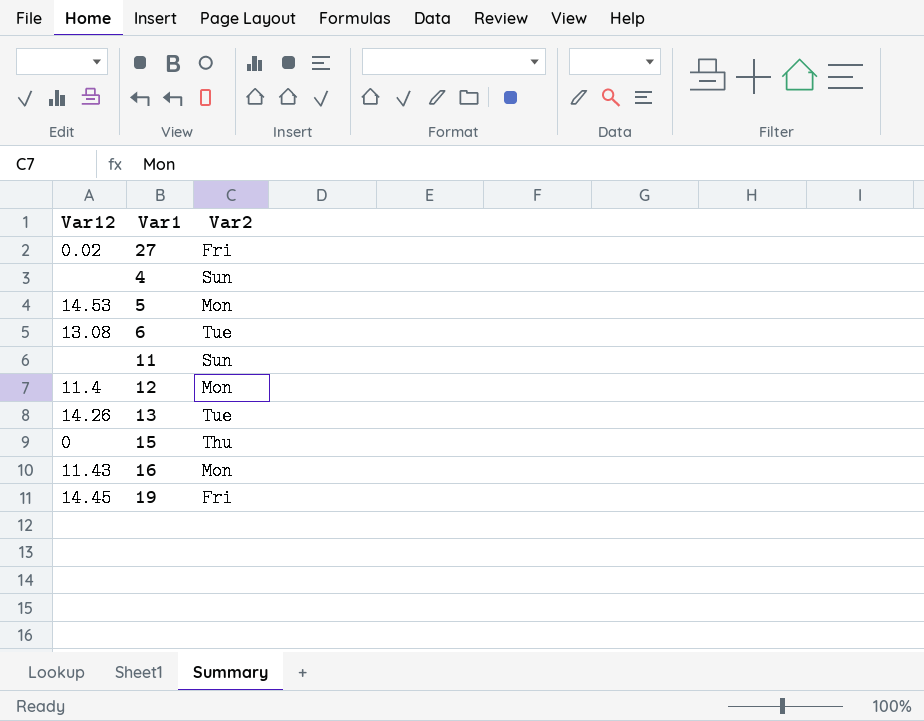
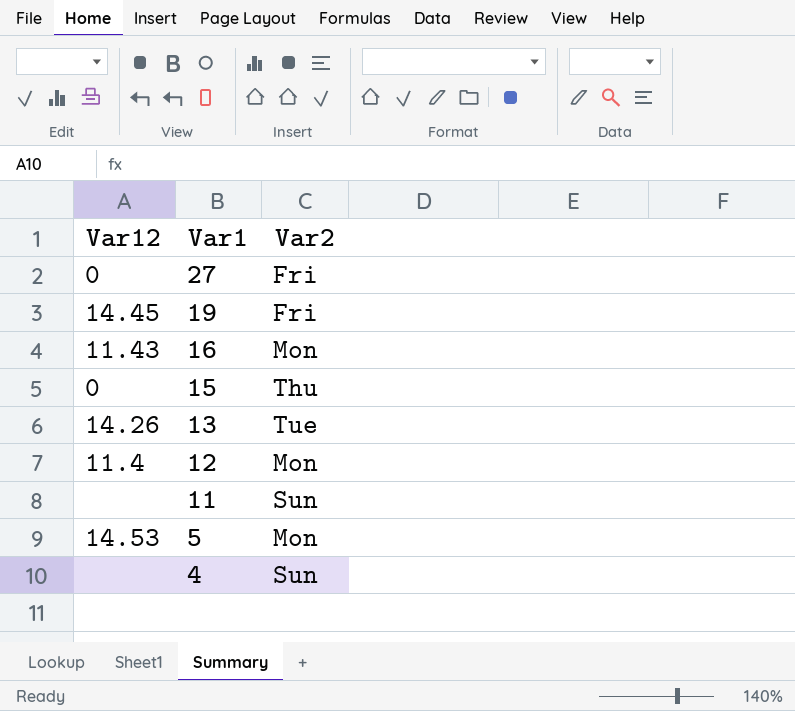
row order: none -> Var1 descending
row 6: 13.08 | Tue -> none
27 | Var12: 0.02 -> 0

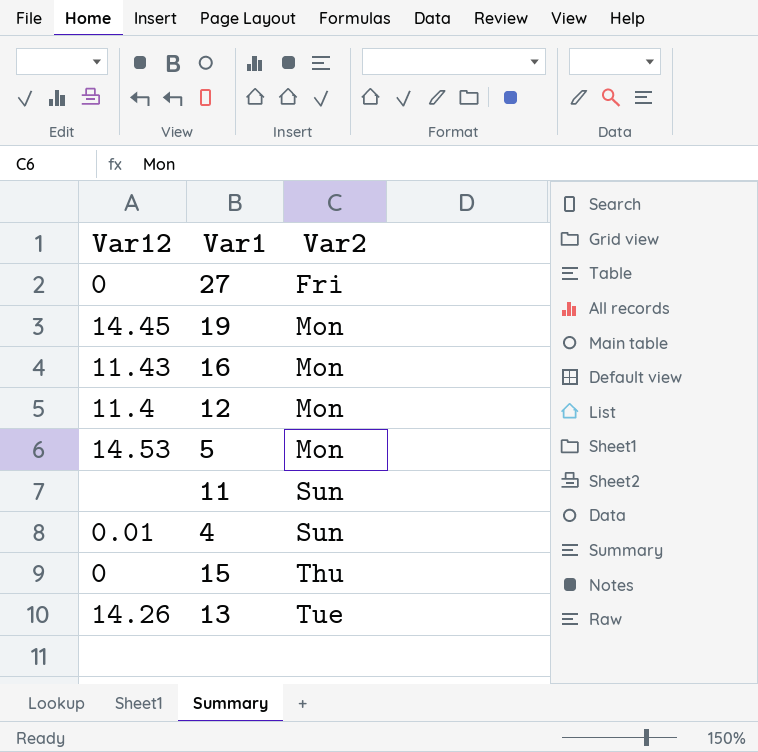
row order: Var1 descending -> Var2 ascending
19 | Var2: Fri -> Mon
4 | Var12: none -> 0.01

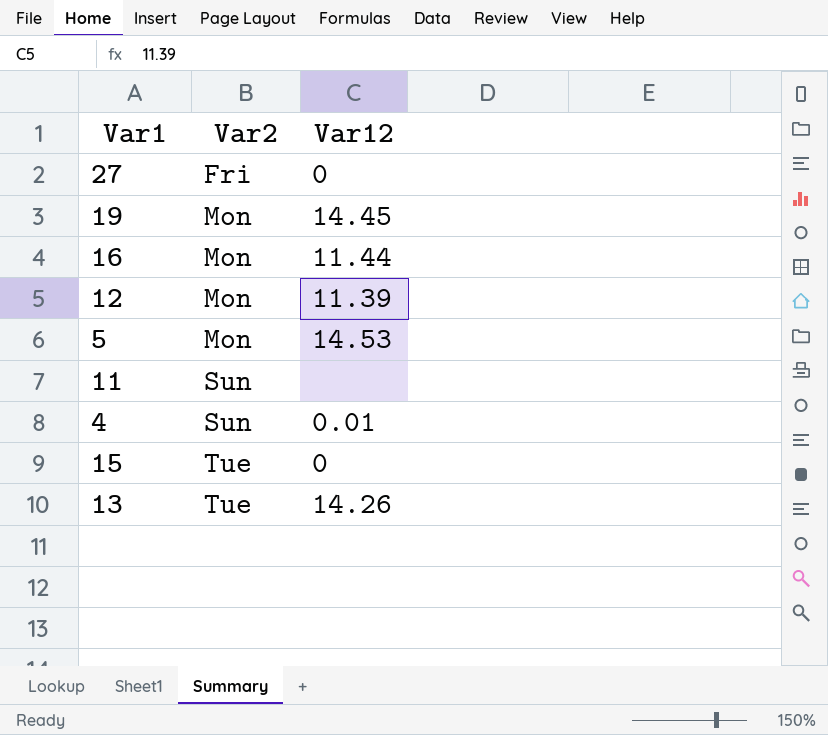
column Var12 | position: 1 -> 3
16 | Var12: 11.43 -> 11.44
12 | Var12: 11.4 -> 11.39
15 | Var2: Thu -> Tue

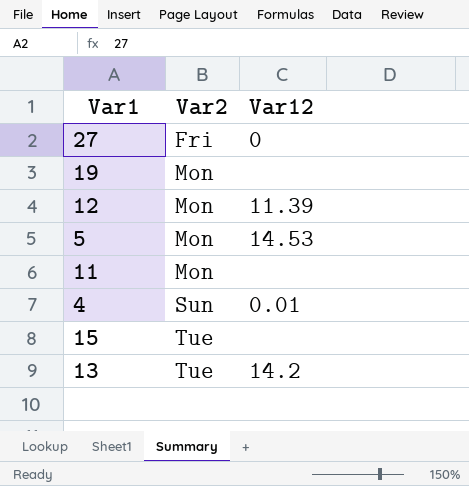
row 16: Mon | 11.44 -> none
19 | Var12: 14.45 -> none
11 | Var2: Sun -> Mon
15 | Var12: 0 -> none
13 | Var12: 14.26 -> 14.2

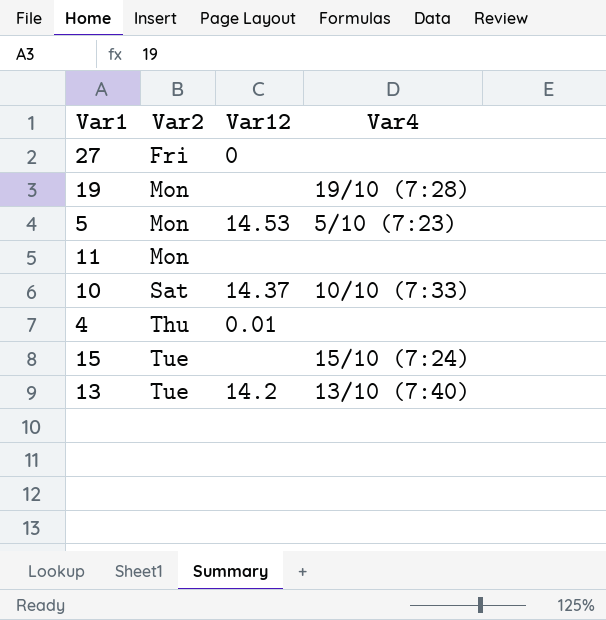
column Var4 | position: none -> 4
row 12: Mon | 11.39 -> none
row 10: none -> Sat | 14.37 | 10/10 (7:33)
4 | Var2: Sun -> Thu

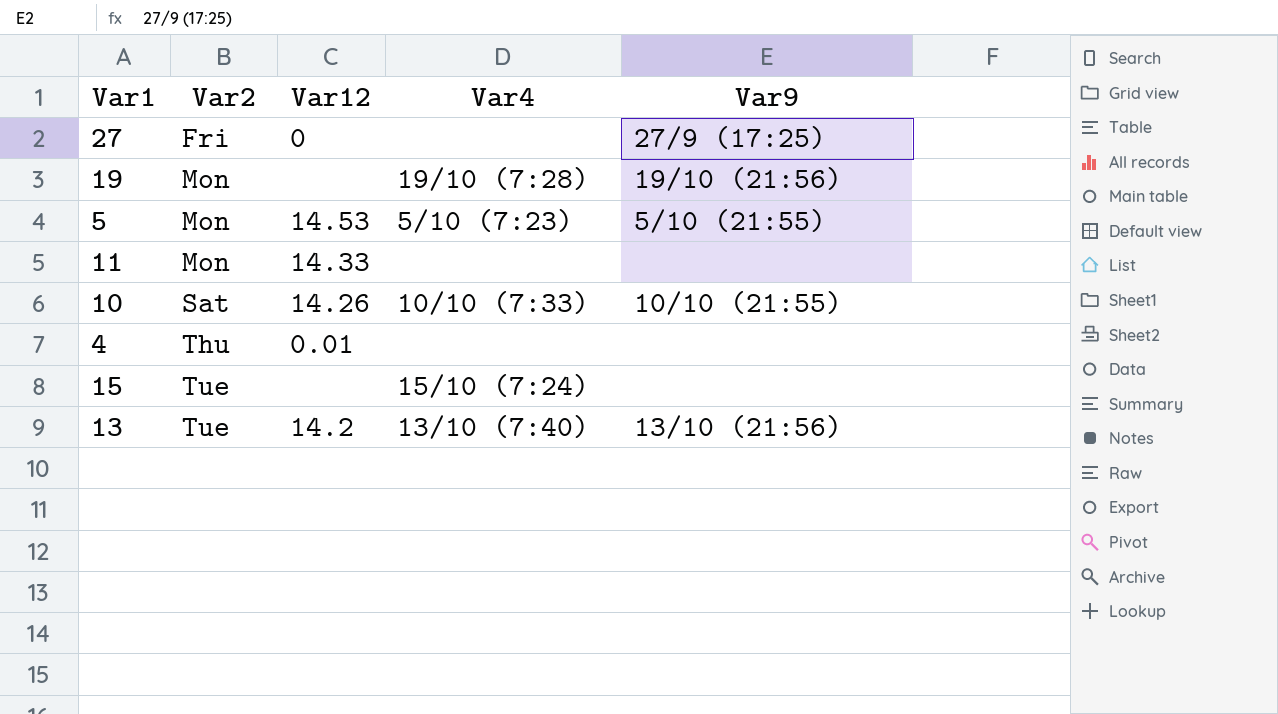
column Var9 | position: none -> 5
11 | Var12: none -> 14.33
10 | Var12: 14.37 -> 14.26

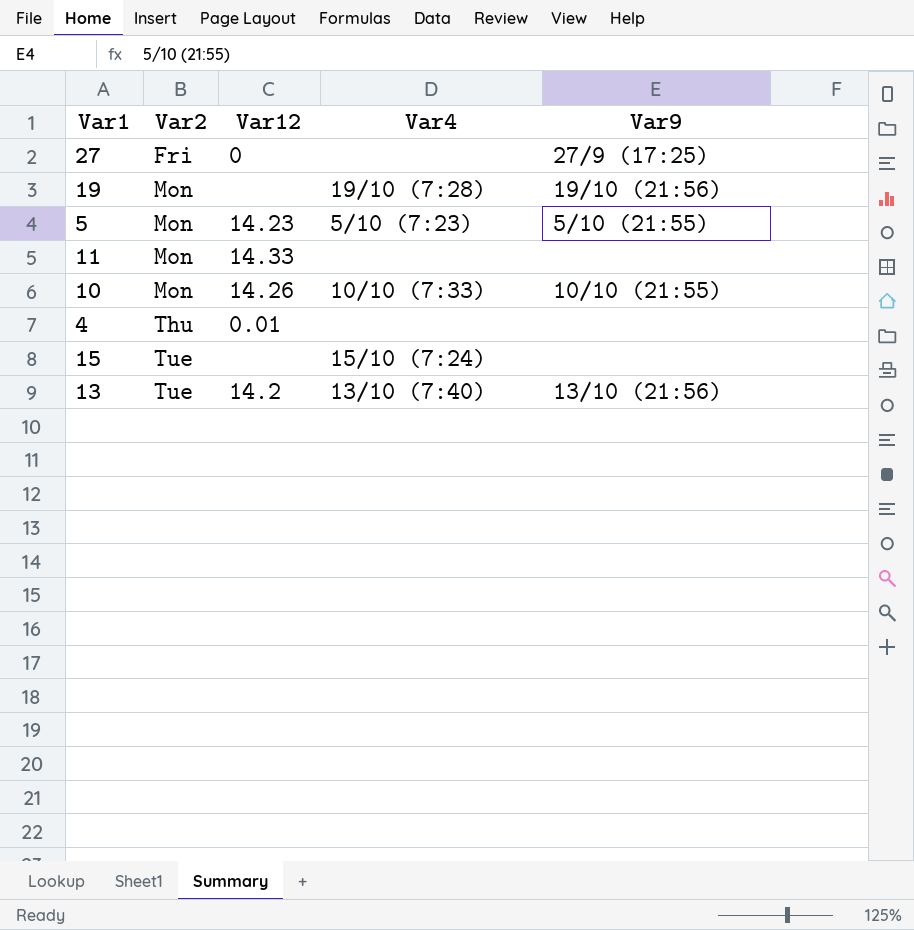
5 | Var12: 14.53 -> 14.23
10 | Var2: Sat -> Mon

